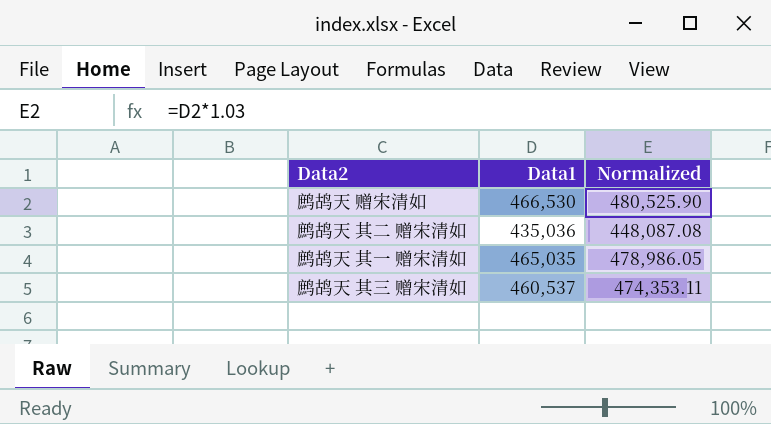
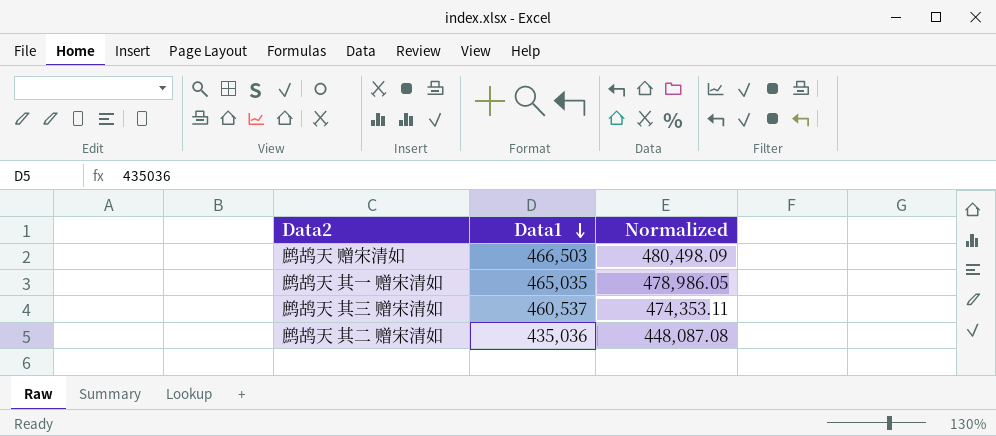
row order: none -> Data1 descending
鹧鸪天 赠宋清如 | Data1: 466,530 -> 466,503
鹧鸪天 赠宋清如 | Normalized: 480,525.90 -> 480,498.09

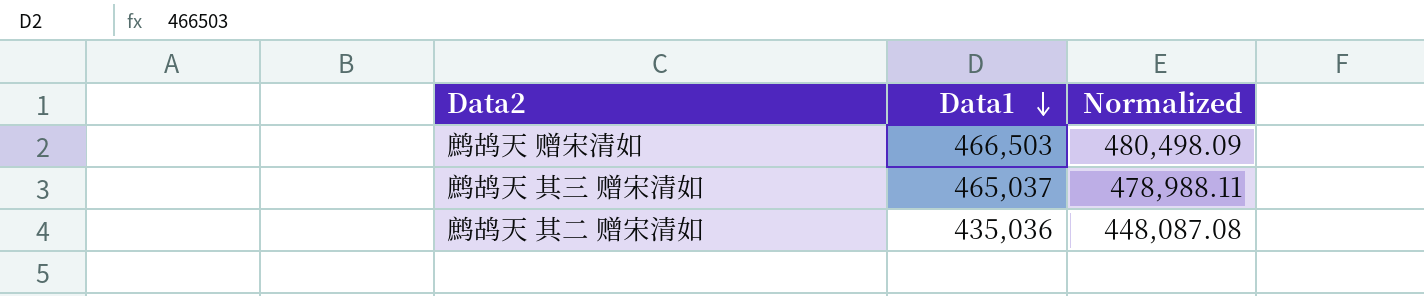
row 鹧鸪天 其一 赠宋清如: 465,035 | 478,986.05 -> none
鹧鸪天 其三 赠宋清如 | Data1: 460,537 -> 465,037
鹧鸪天 其三 赠宋清如 | Normalized: 474,353.11 -> 478,988.11

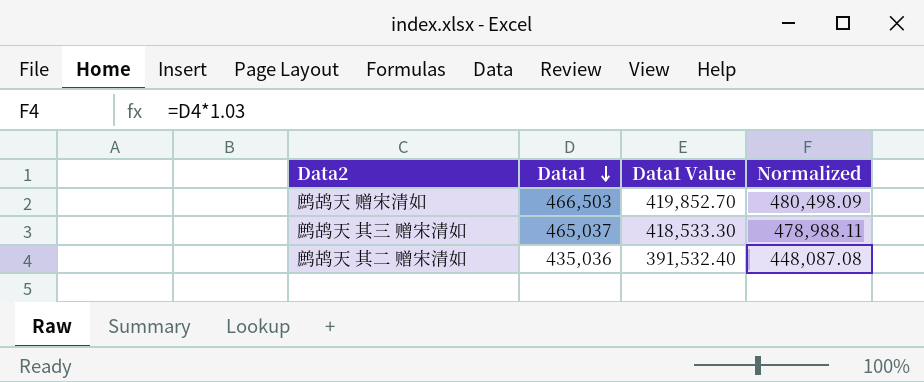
column Data1 Value | formula: none -> [Data1] * 0.9

